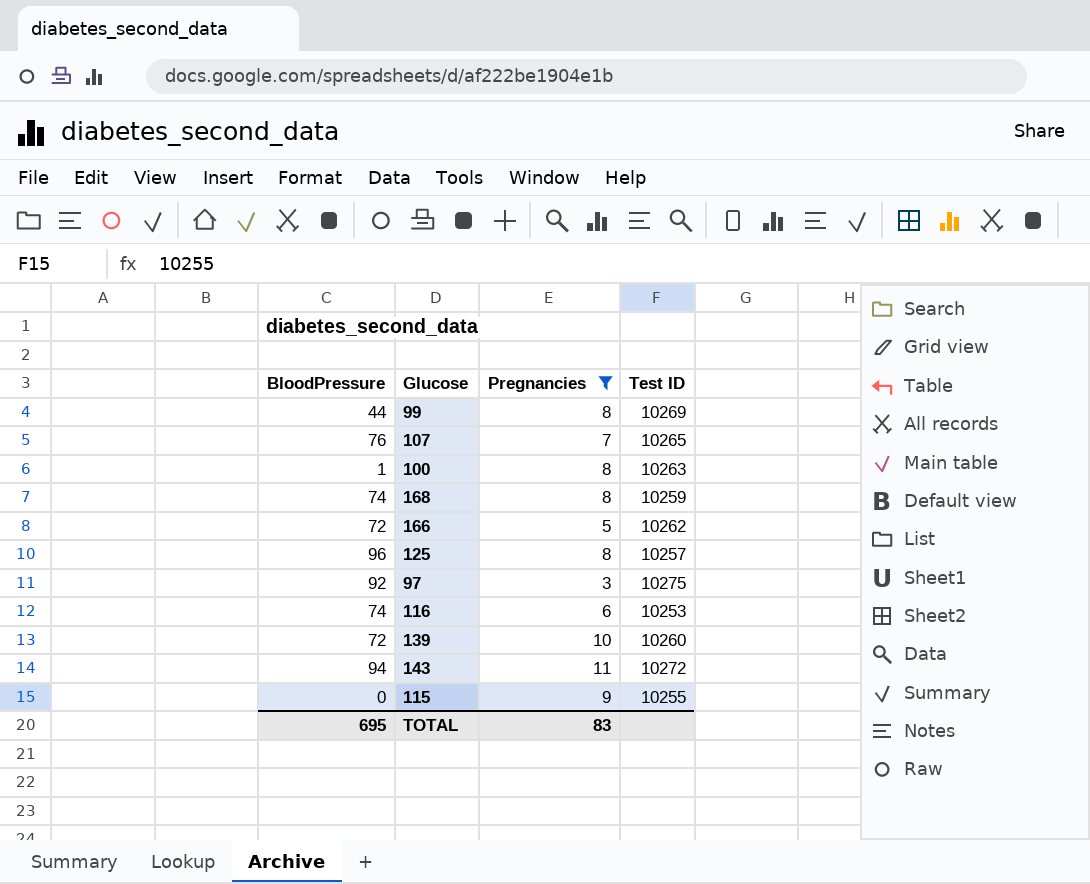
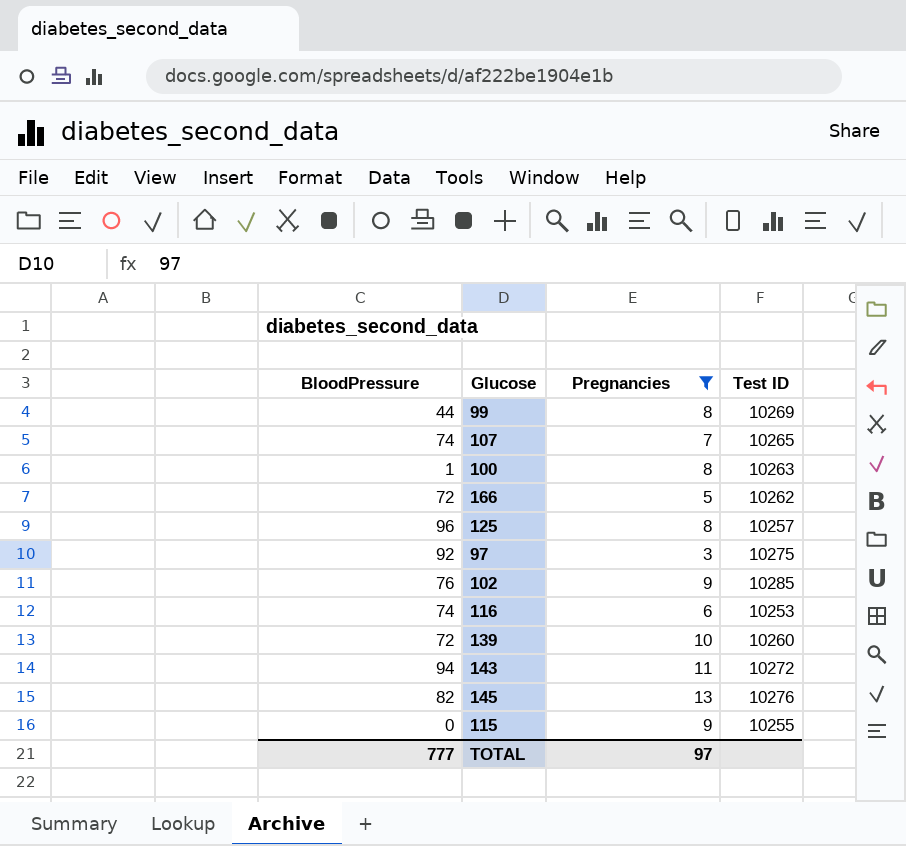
row 168: 74 | 8 | 10259 -> none
107 | BloodPressure: 76 -> 74
row 102: none -> 76 | 9 | 10285
row 145: none -> 82 | 13 | 10276
TOTAL | BloodPressure: 695 -> 777
TOTAL | Pregnancies: 83 -> 97

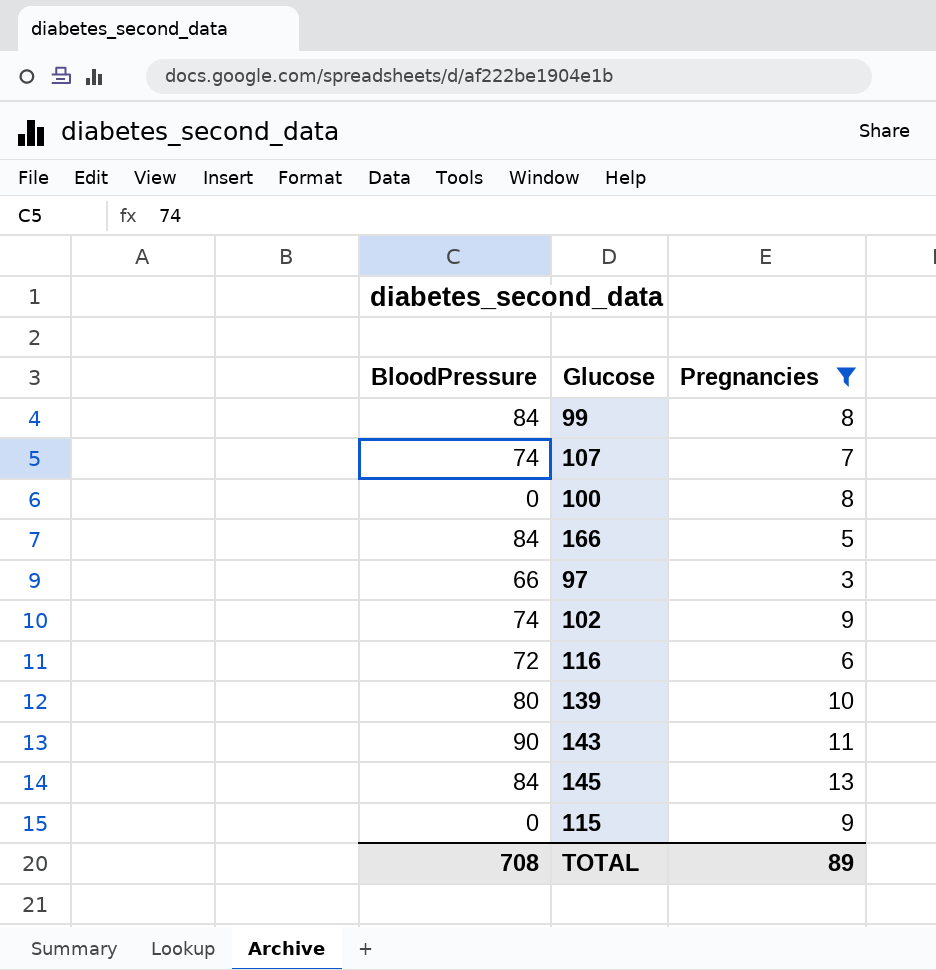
column Test ID | position: 4 -> none
row 125: 96 | 8 | 10257 -> none
99 | BloodPressure: 44 -> 84
100 | BloodPressure: 1 -> 0
166 | BloodPressure: 72 -> 84
97 | BloodPressure: 92 -> 66
102 | BloodPressure: 76 -> 74
116 | BloodPressure: 74 -> 72
139 | BloodPressure: 72 -> 80
143 | BloodPressure: 94 -> 90
145 | BloodPressure: 82 -> 84
TOTAL | BloodPressure: 777 -> 708
TOTAL | Pregnancies: 97 -> 89

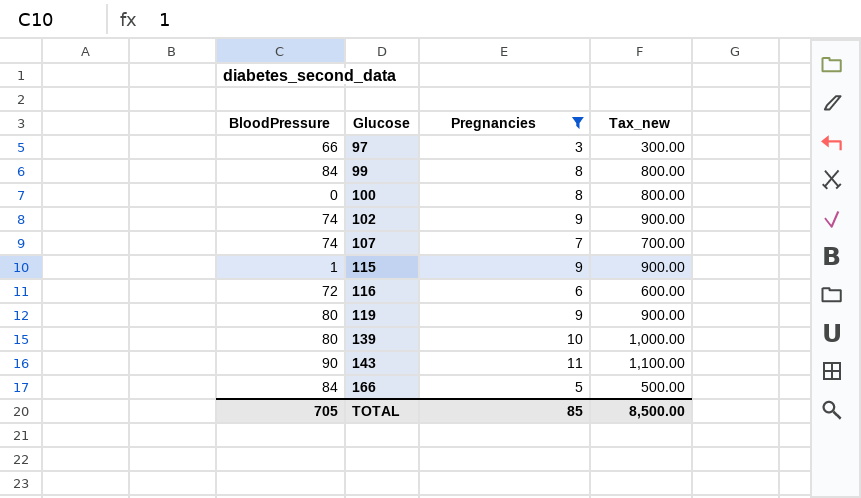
row order: none -> Glucose ascending
column Tax_new | formula: none -> [Pregnancies] * 100
row 145: 84 | 13 -> none
115 | BloodPressure: 0 -> 1
row 119: none -> 80 | 9 | 900.00
TOTAL | BloodPressure: 708 -> 705
TOTAL | Pregnancies: 89 -> 85

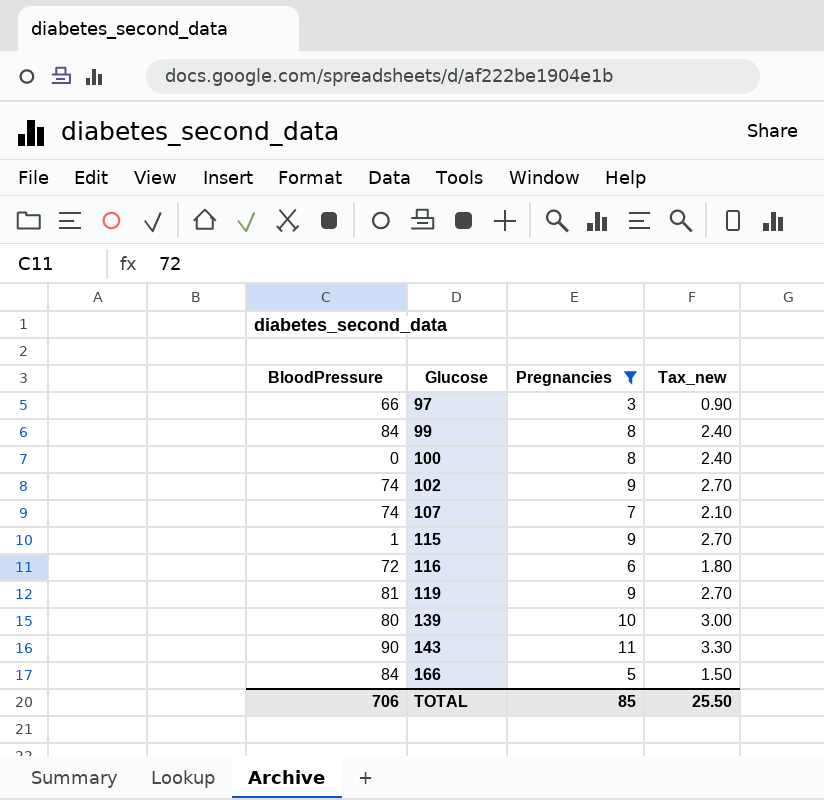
column Tax_new | formula: [Pregnancies] * 100 -> [Pregnancies] * 0.3
119 | BloodPressure: 80 -> 81
TOTAL | BloodPressure: 705 -> 706
TOTAL | Tax_new: 8,500.00 -> 25.50

